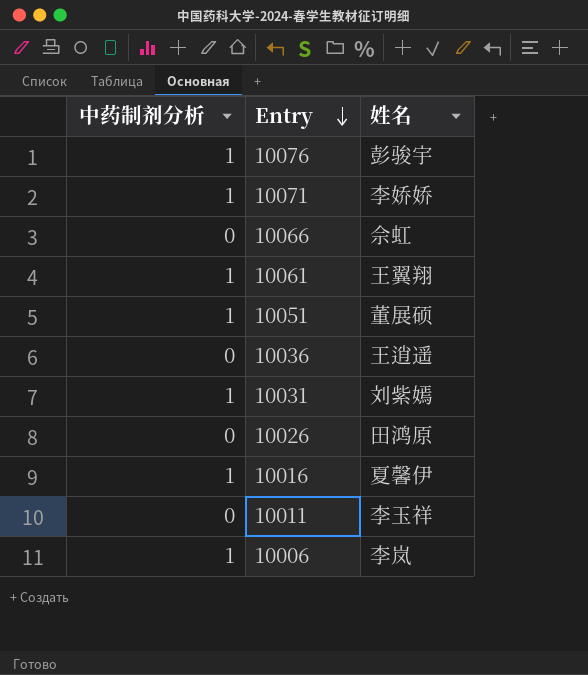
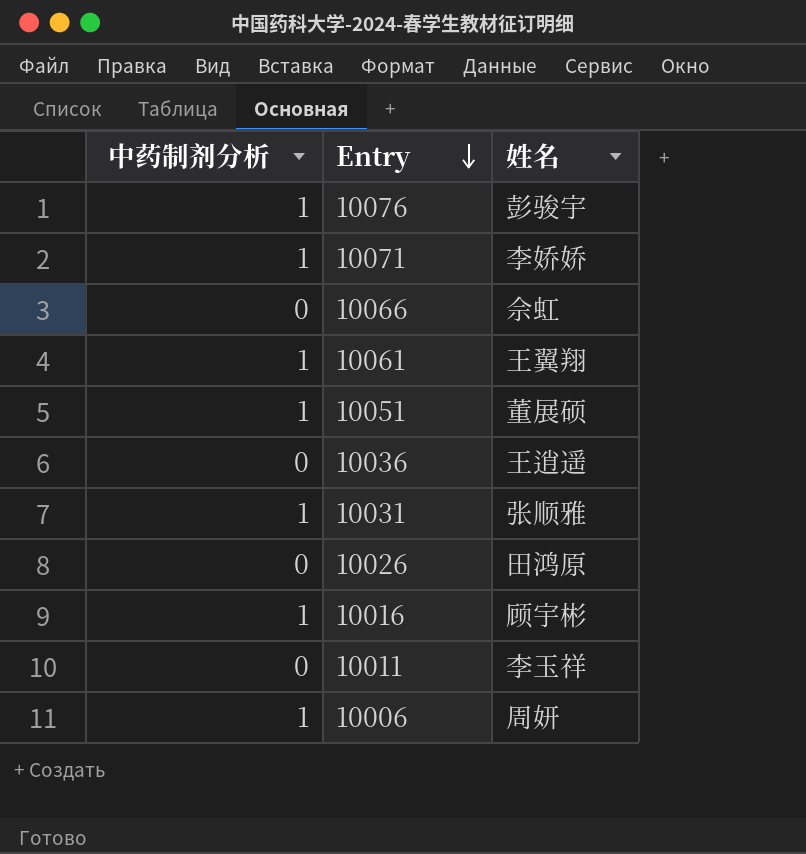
10031 | 姓名: 刘紫嫣 -> 张顺雅
10016 | 姓名: 夏馨伊 -> 顾宇彬
10006 | 姓名: 李岚 -> 周妍

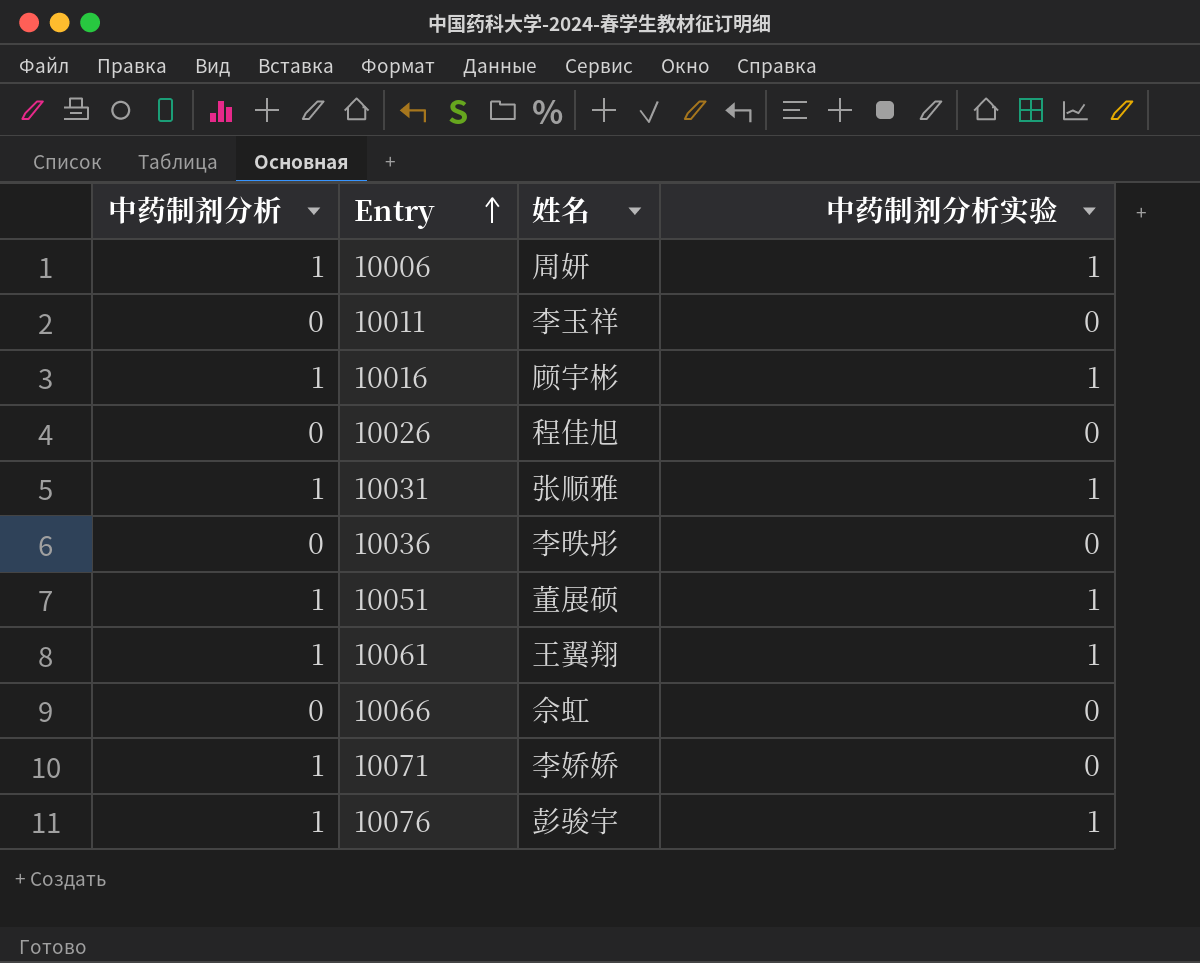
row order: Entry descending -> Entry ascending
column 中药制剂分析实验 | position: none -> 4
10026 | 姓名: 田鸿原 -> 程佳旭
10036 | 姓名: 王逍遥 -> 李昳彤

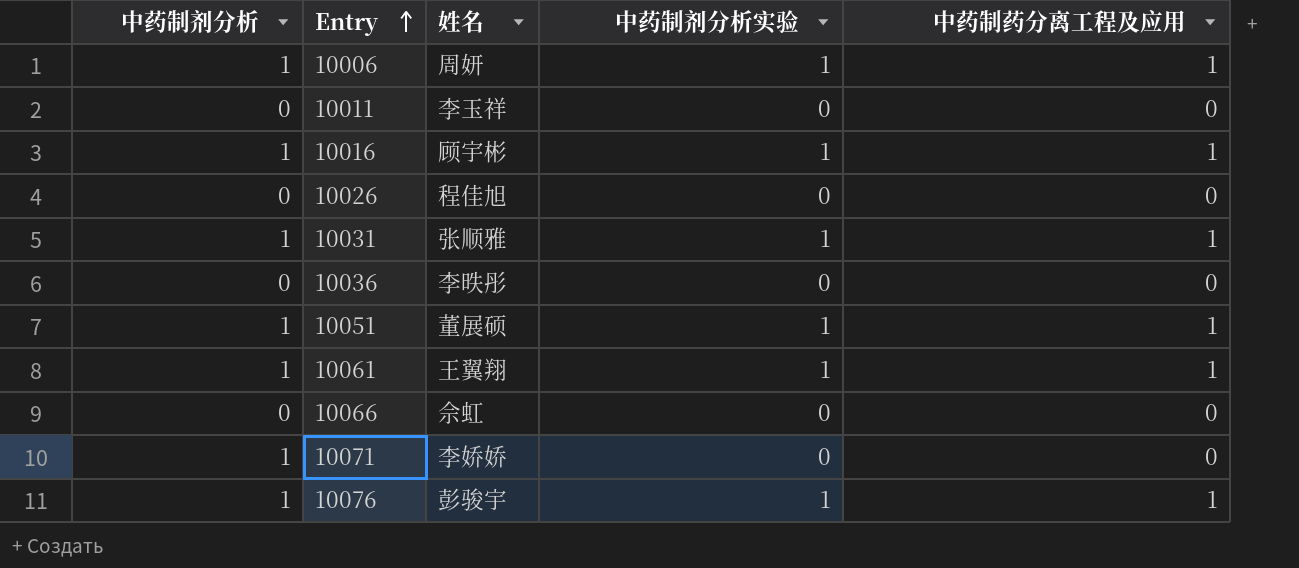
column 中药制药分离工程及应用 | position: none -> 5

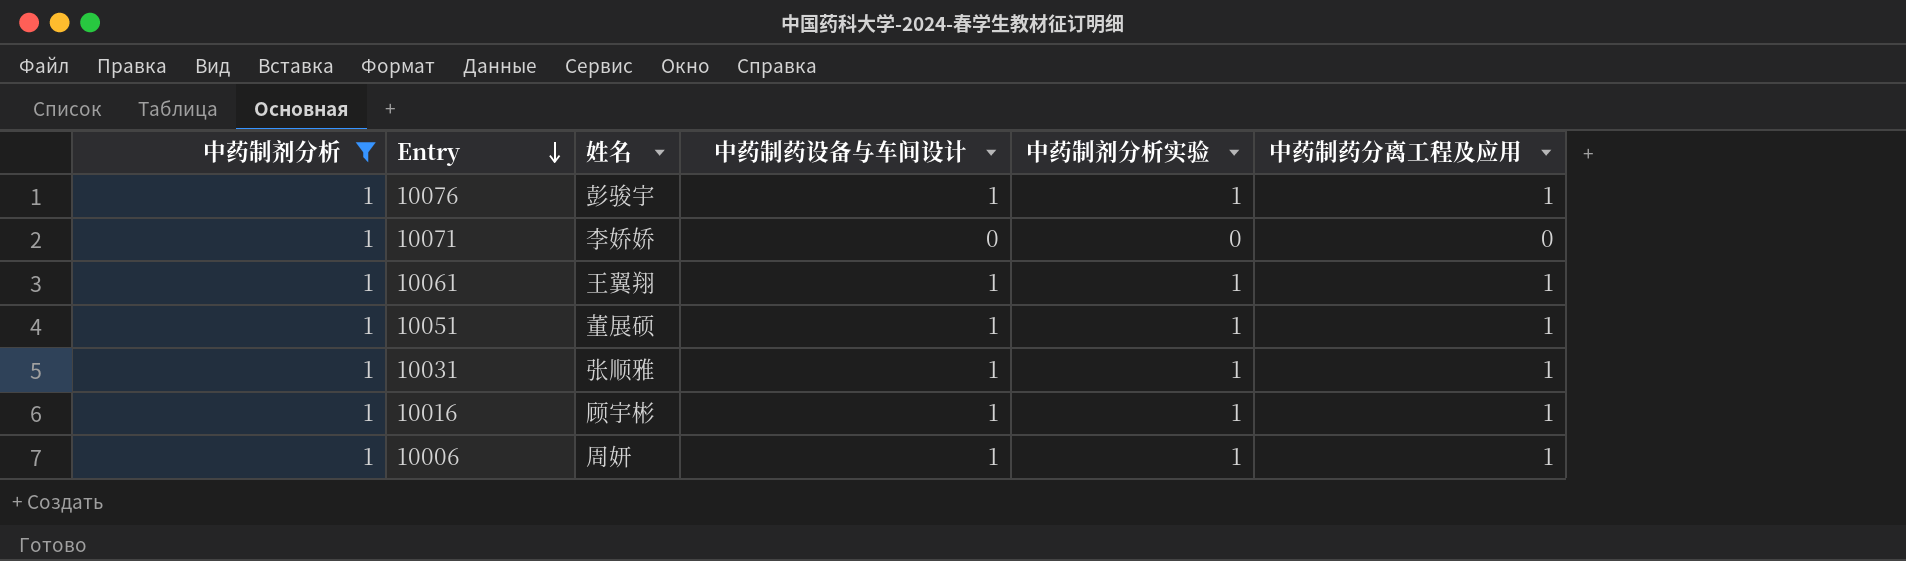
filter: none -> 中药制剂分析 = 1
row order: Entry ascending -> Entry descending
column 中药制药设备与车间设计 | position: none -> 4

